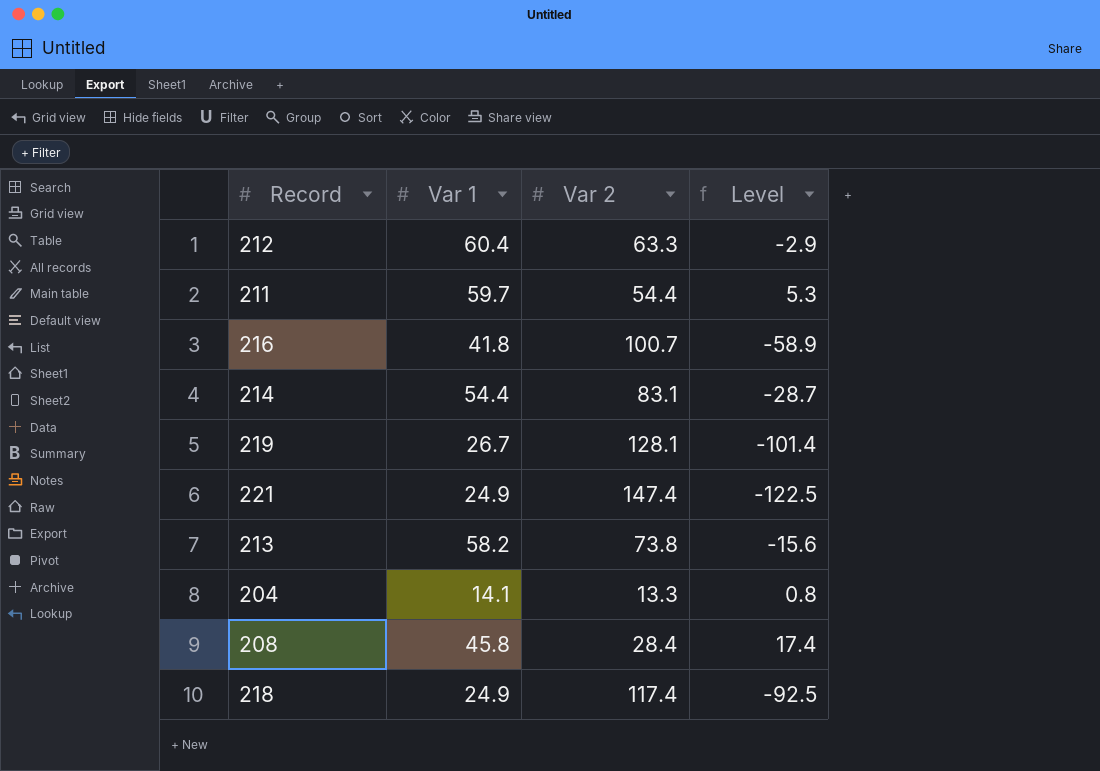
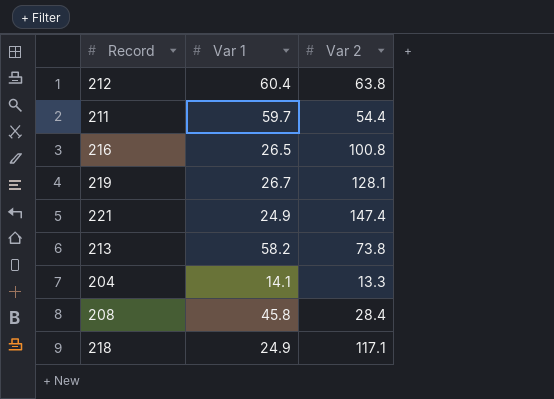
column Level | formula: [Var 1] - [Var 2] -> none
row 214: 54.4 | 83.1 | -28.7 -> none
212 | Var 2: 63.3 -> 63.8
216 | Var 1: 41.8 -> 26.5
216 | Var 2: 100.7 -> 100.8
218 | Var 2: 117.4 -> 117.1

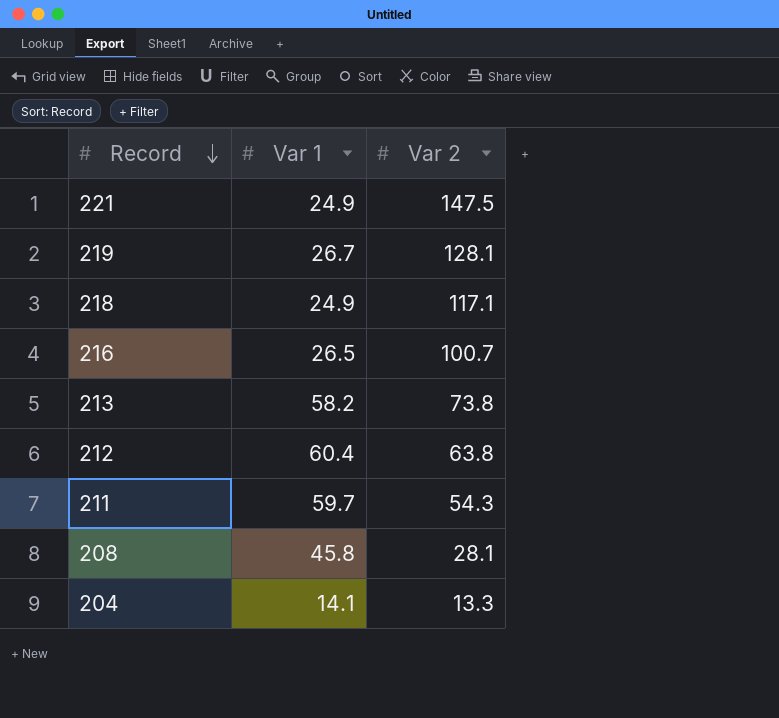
row order: none -> Record descending
221 | Var 2: 147.4 -> 147.5
216 | Var 2: 100.8 -> 100.7
211 | Var 2: 54.4 -> 54.3
208 | Var 2: 28.4 -> 28.1

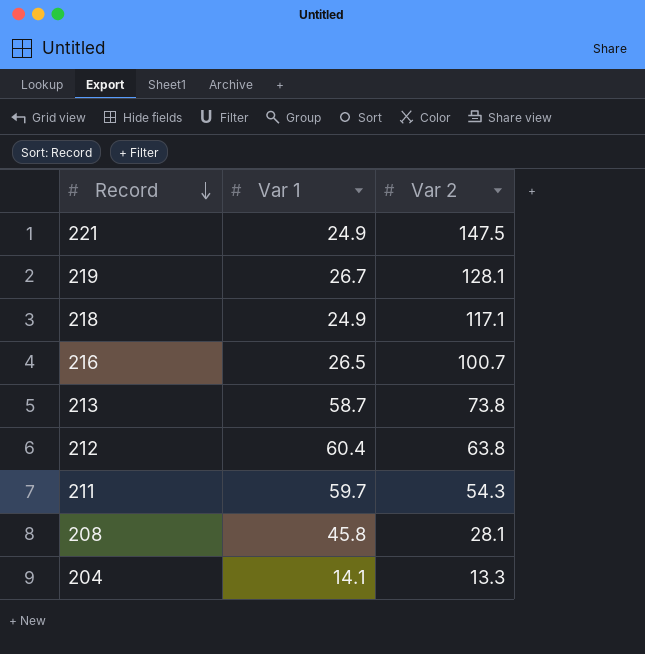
213 | Var 1: 58.2 -> 58.7

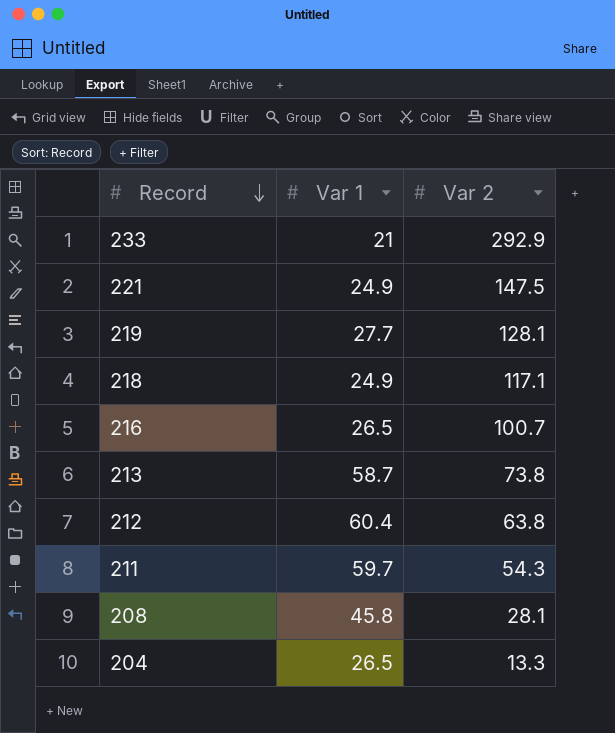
row 233: none -> 21 | 292.9
219 | Var 1: 26.7 -> 27.7
204 | Var 1: 14.1 -> 26.5

